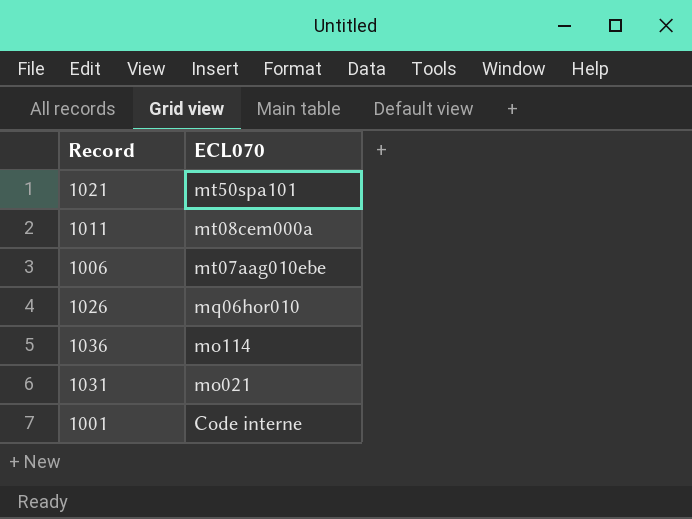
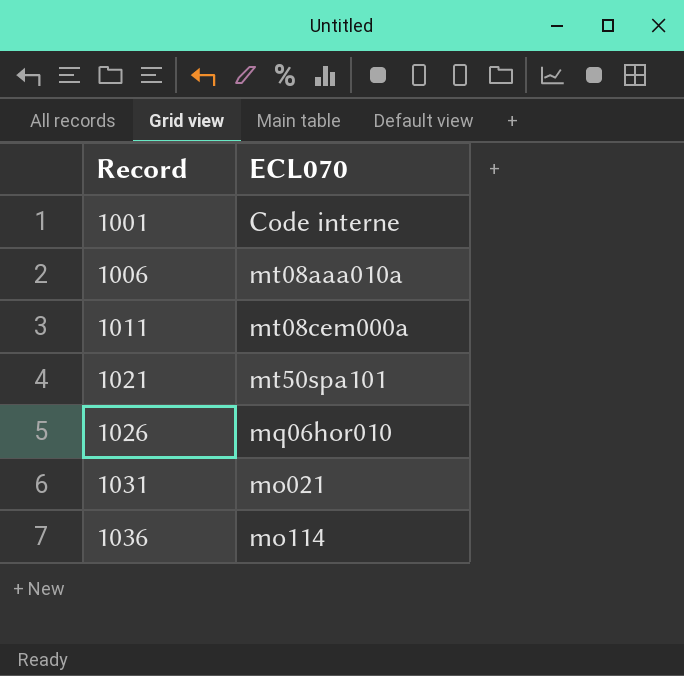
row order: ECL070 descending -> Record ascending
1006 | ECL070: mt07aag010ebe -> mt08aaa010a

